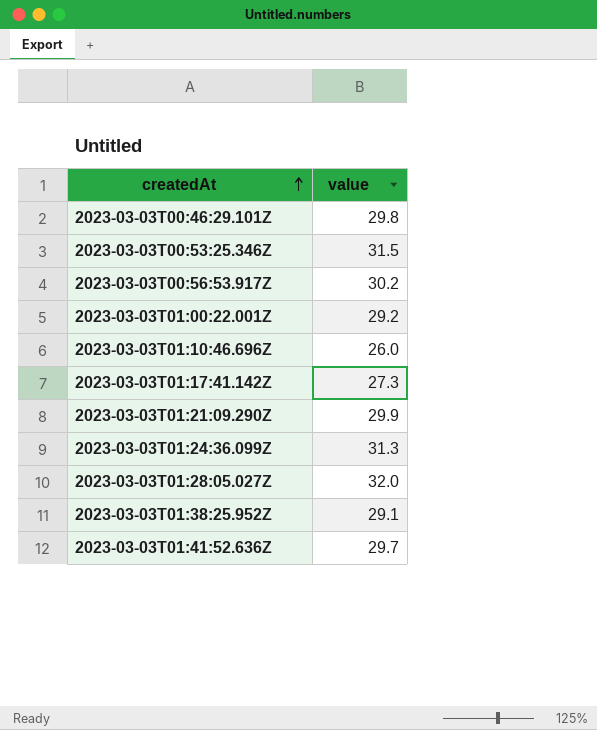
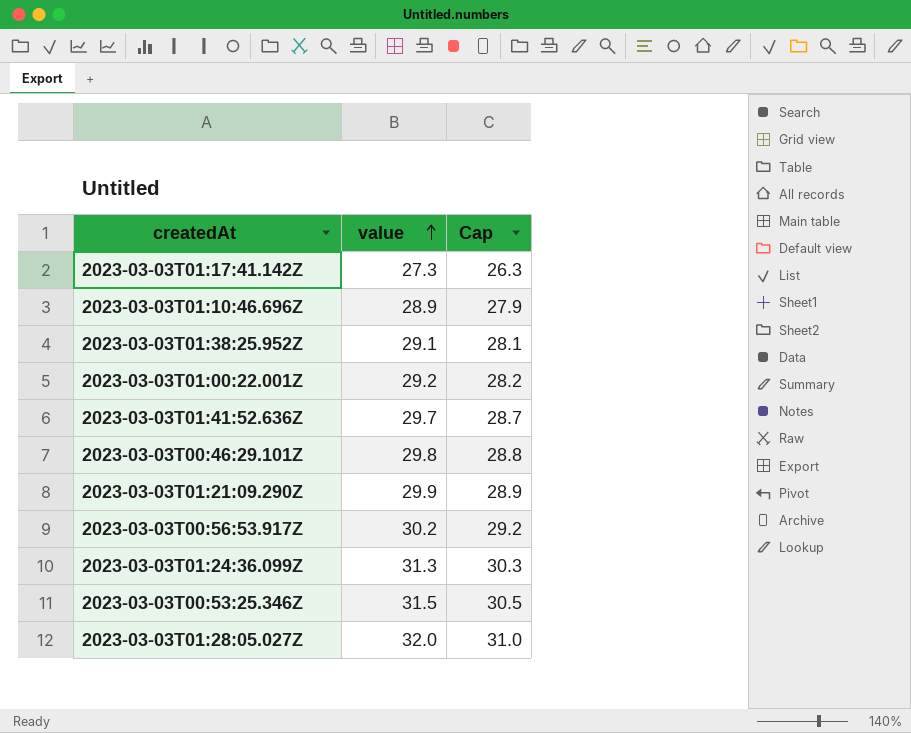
row order: createdAt ascending -> value ascending
column Cap | formula: none -> [value] - 1
2023-03-03T01:10:46.696Z | value: 26.0 -> 28.9

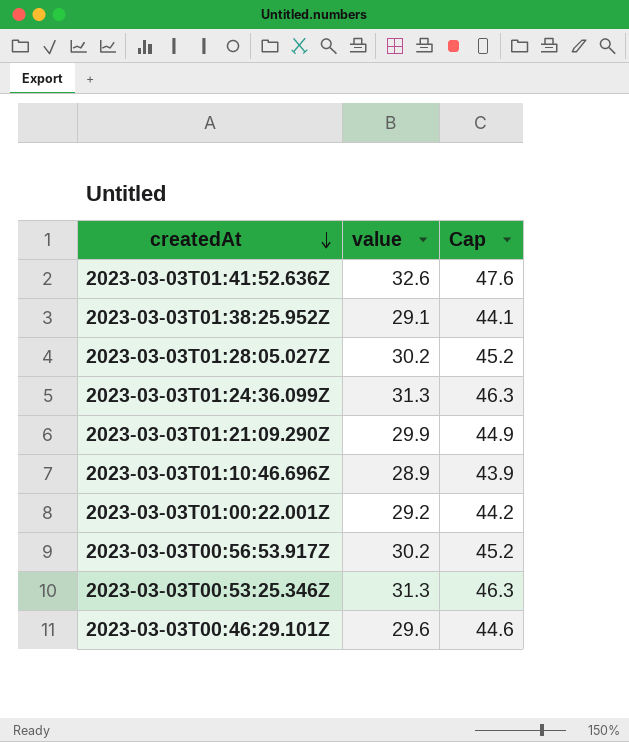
row order: value ascending -> createdAt descending
column Cap | formula: [value] - 1 -> [value] + 15
row 2023-03-03T01:17:41.142Z: 27.3 | 26.3 -> none
2023-03-03T01:41:52.636Z | value: 29.7 -> 32.6
2023-03-03T01:28:05.027Z | value: 32.0 -> 30.2
2023-03-03T00:53:25.346Z | value: 31.5 -> 31.3
2023-03-03T00:46:29.101Z | value: 29.8 -> 29.6

